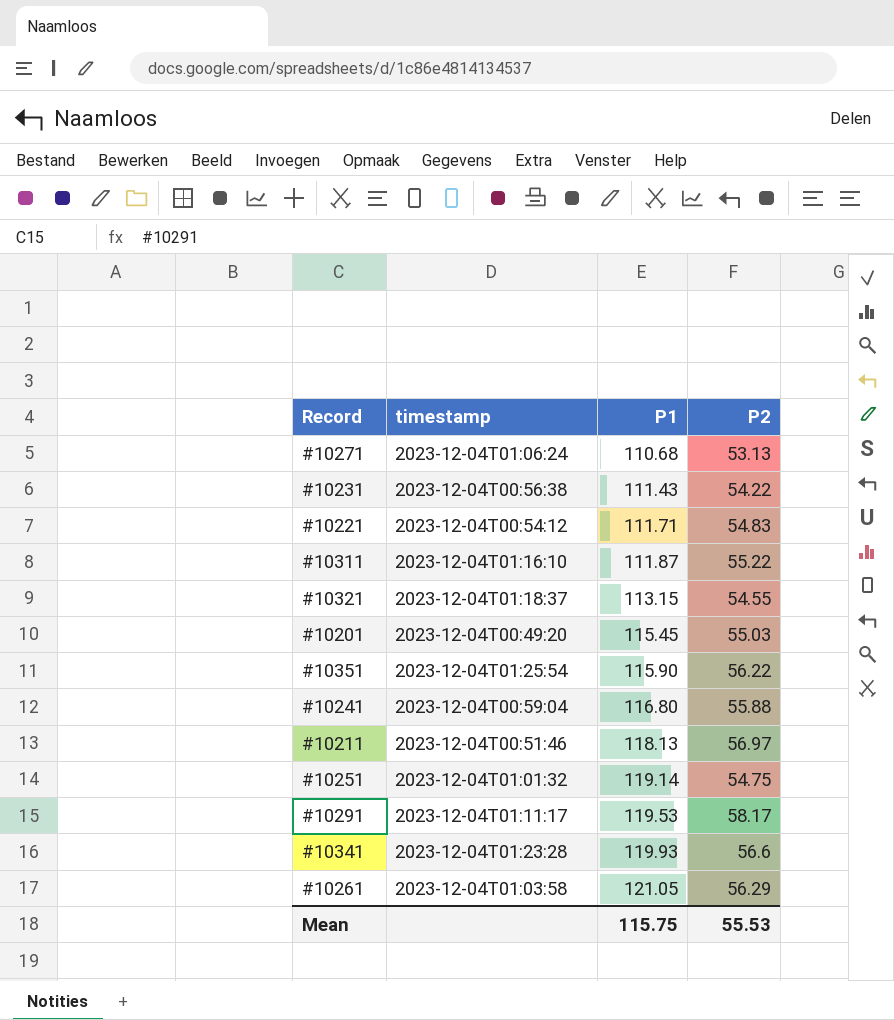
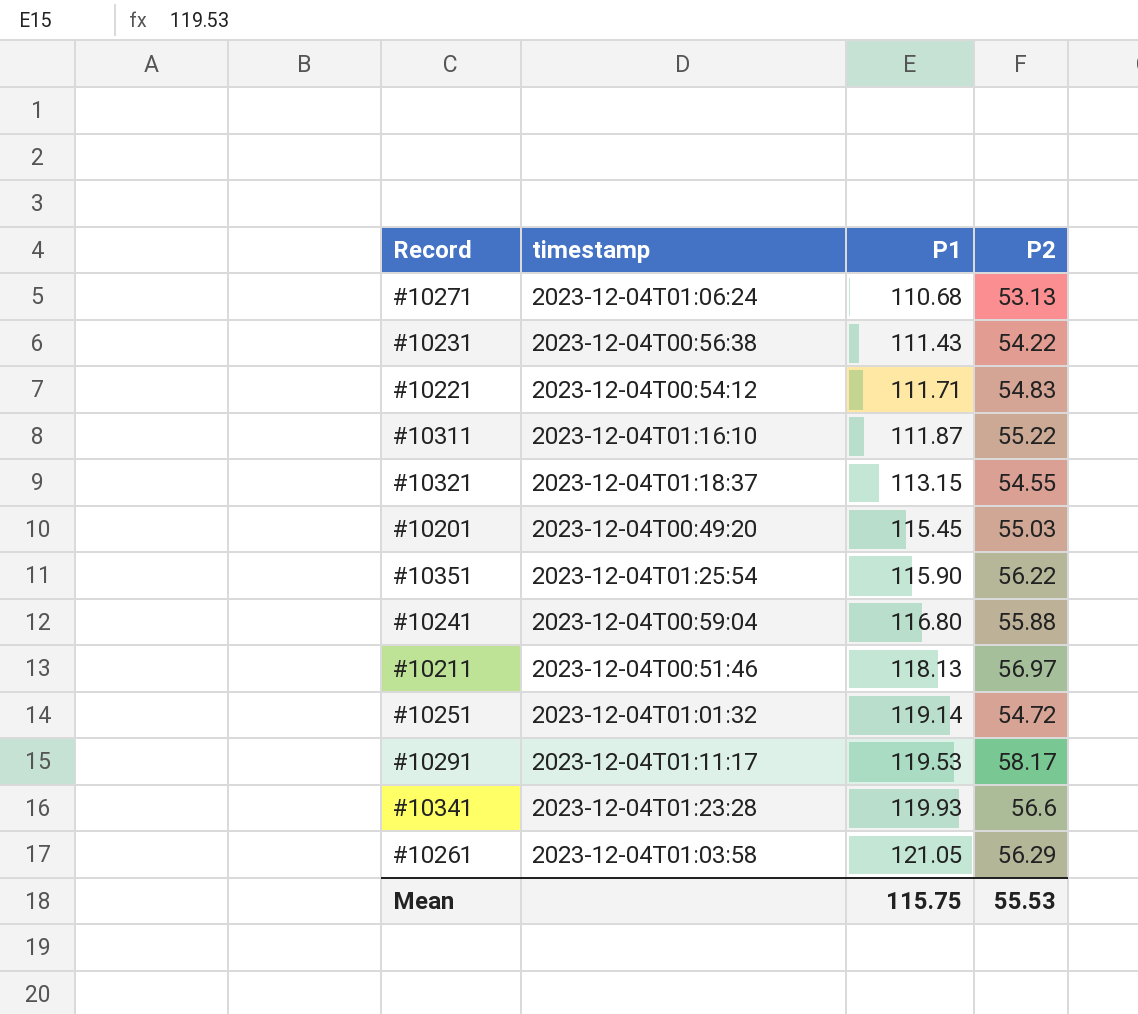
#10251 | P2: 54.75 -> 54.72

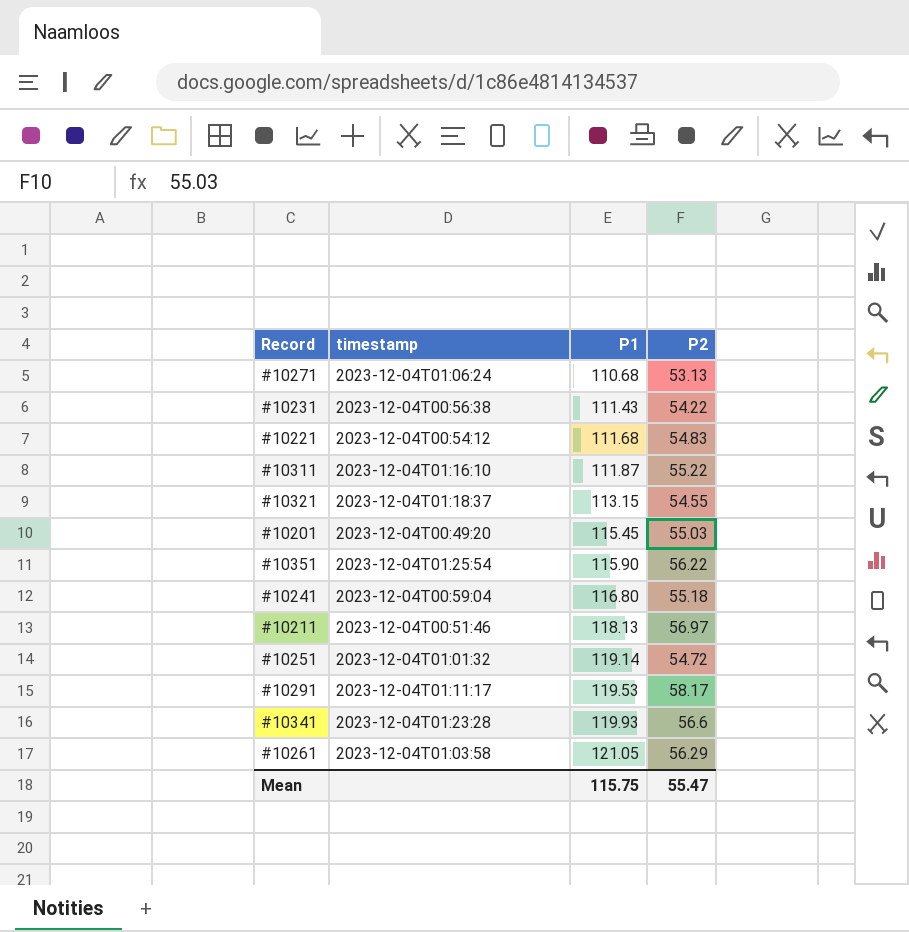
#10221 | P1: 111.71 -> 111.68
#10241 | P2: 55.88 -> 55.18
Mean | P2: 55.53 -> 55.47

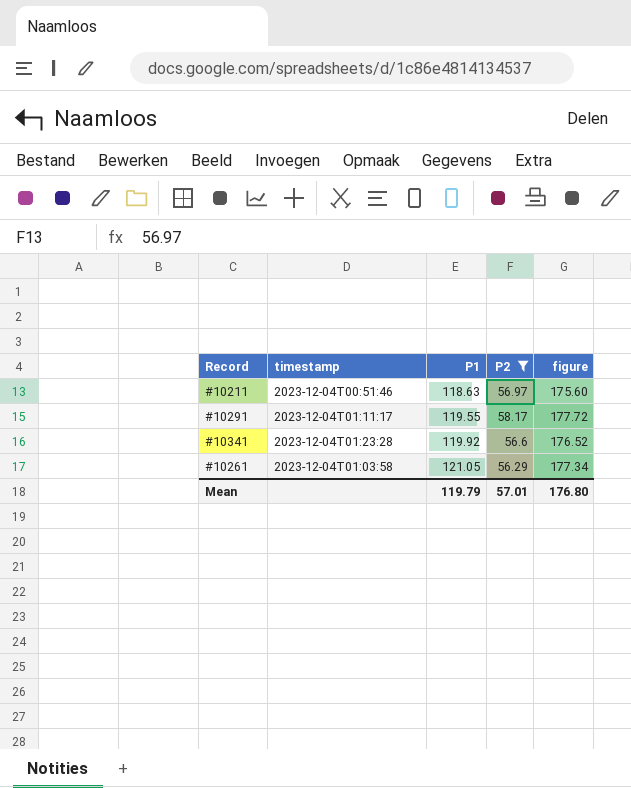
filter: none -> P2 >= 56.29
column figure | formula: none -> [P1] + [P2]
#10211 | P1: 118.13 -> 118.63
#10291 | P1: 119.53 -> 119.55
#10341 | P1: 119.93 -> 119.92
Mean | P1: 115.75 -> 119.79
Mean | P2: 55.47 -> 57.01

